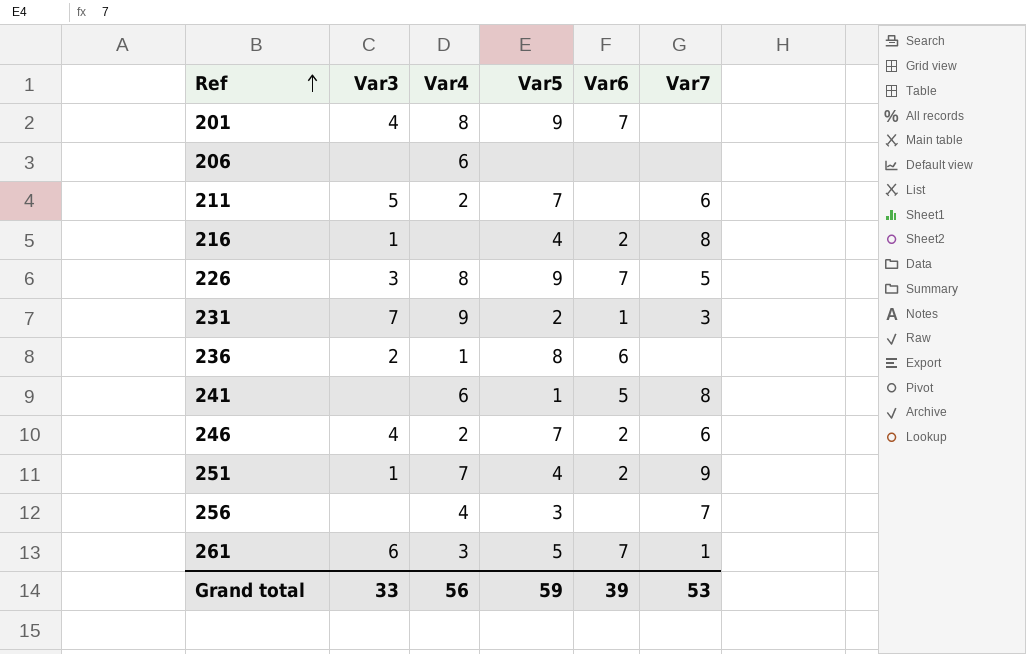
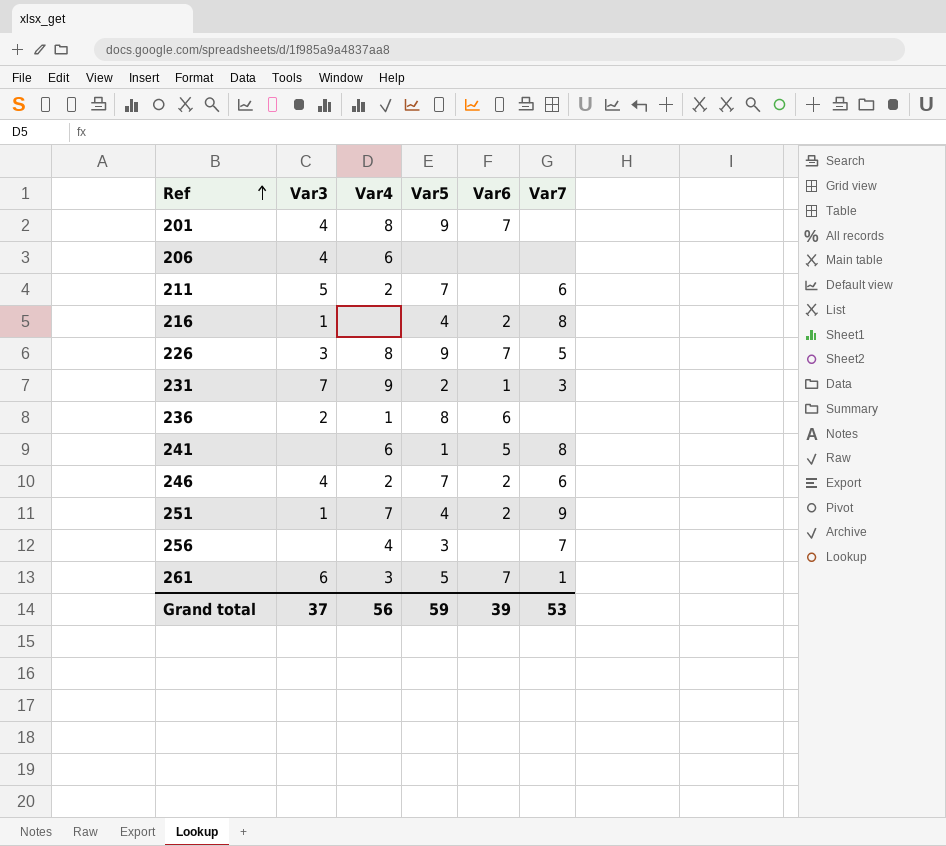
206 | Var3: none -> 4
Grand total | Var3: 33 -> 37

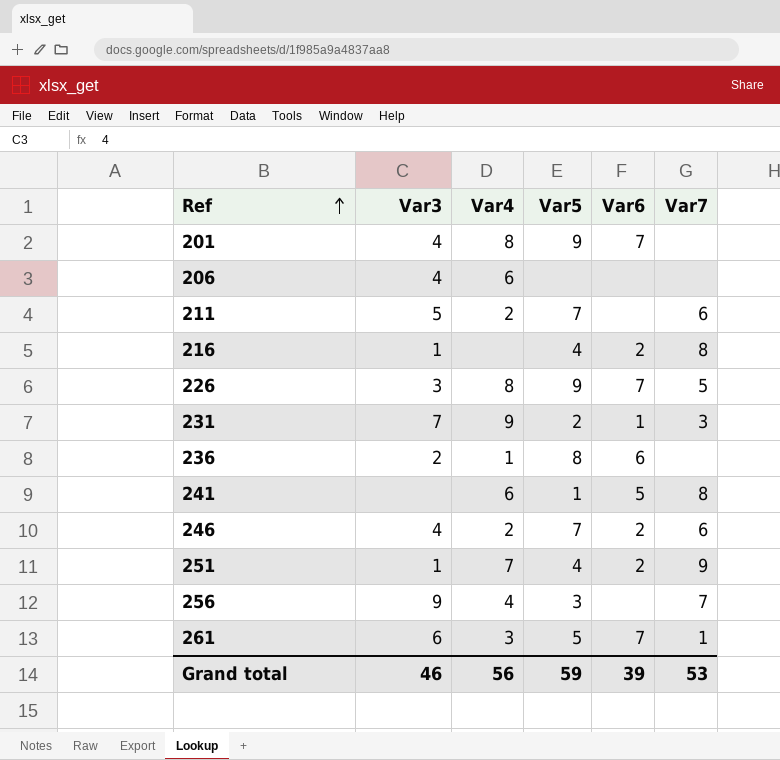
256 | Var3: none -> 9
Grand total | Var3: 37 -> 46

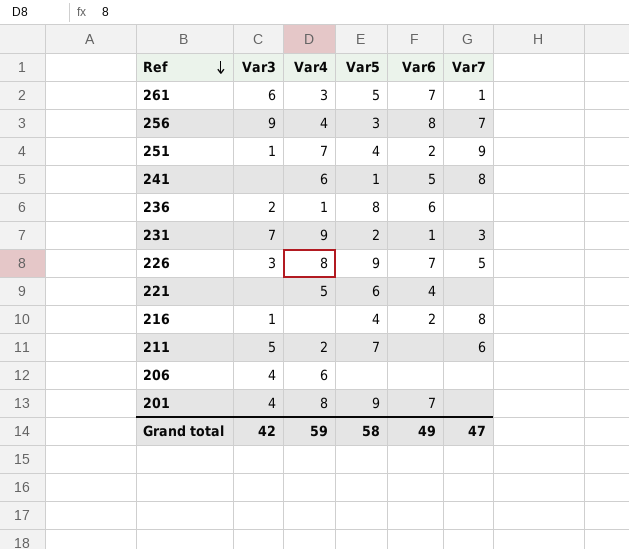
row order: Ref ascending -> Ref descending
row 246: 4 | 2 | 7 | 2 | 6 -> none
256 | Var6: none -> 8
row 221: none -> none | 5 | 6 | 4 | none
Grand total | Var3: 46 -> 42
Grand total | Var4: 56 -> 59
Grand total | Var5: 59 -> 58
Grand total | Var6: 39 -> 49
Grand total | Var7: 53 -> 47

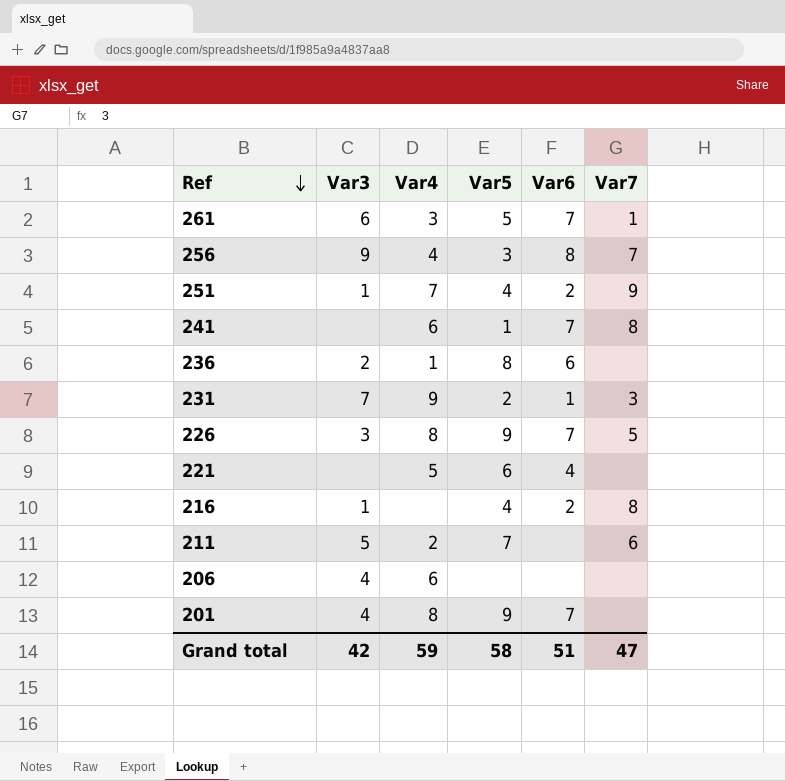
241 | Var6: 5 -> 7
Grand total | Var6: 49 -> 51

